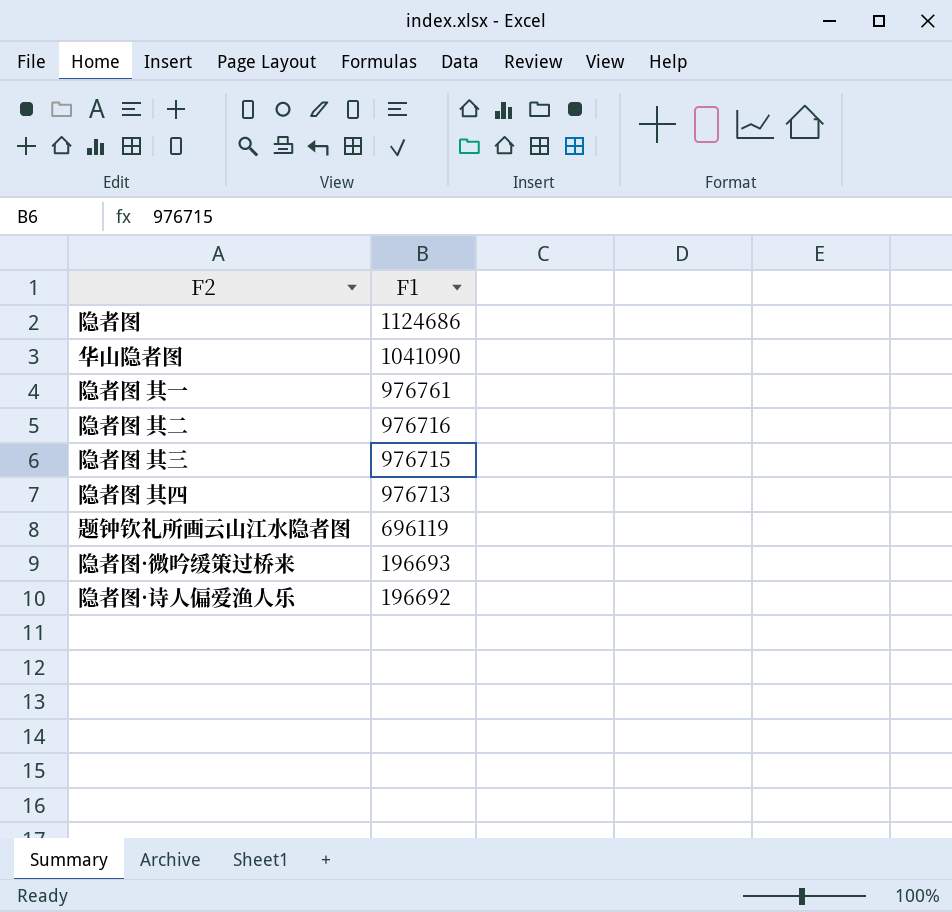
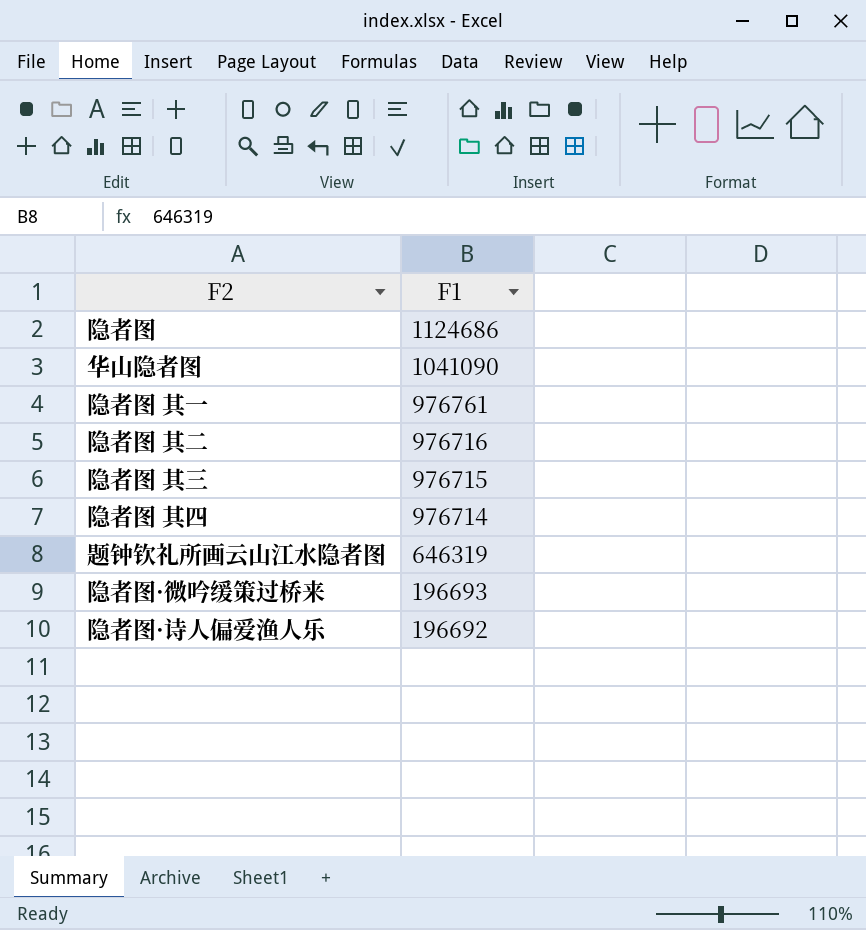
隐者图 其四 | F1: 976713 -> 976714
题钟钦礼所画云山江水隐者图 | F1: 696119 -> 646319

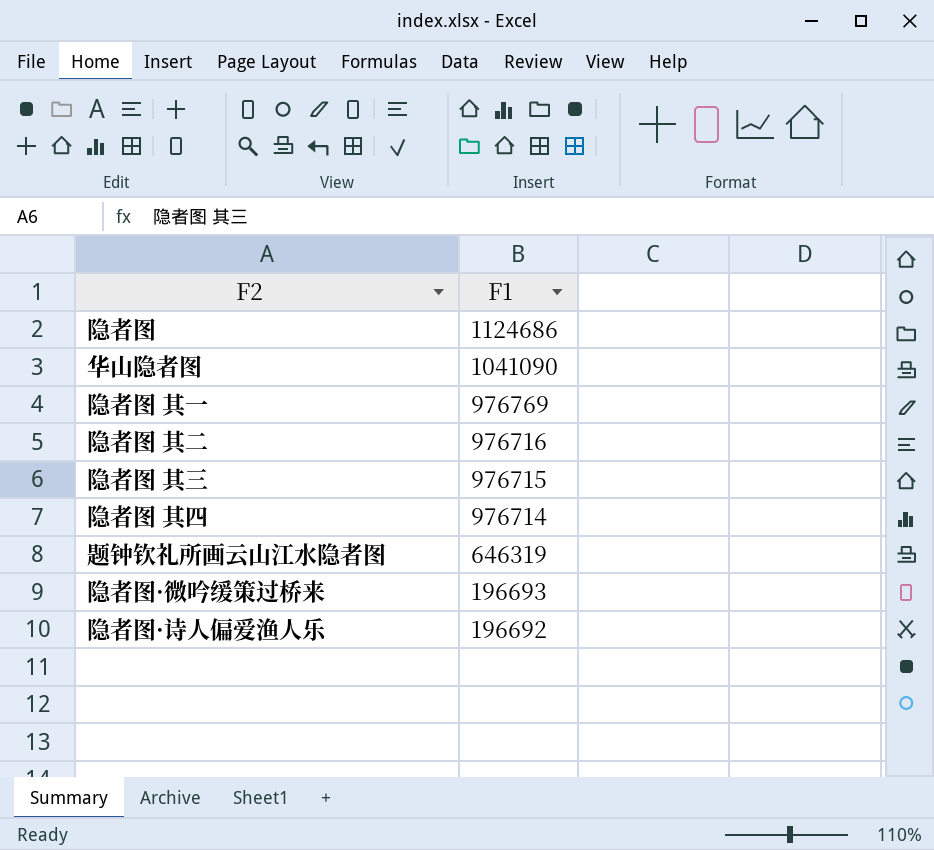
隐者图 其一 | F1: 976761 -> 976769

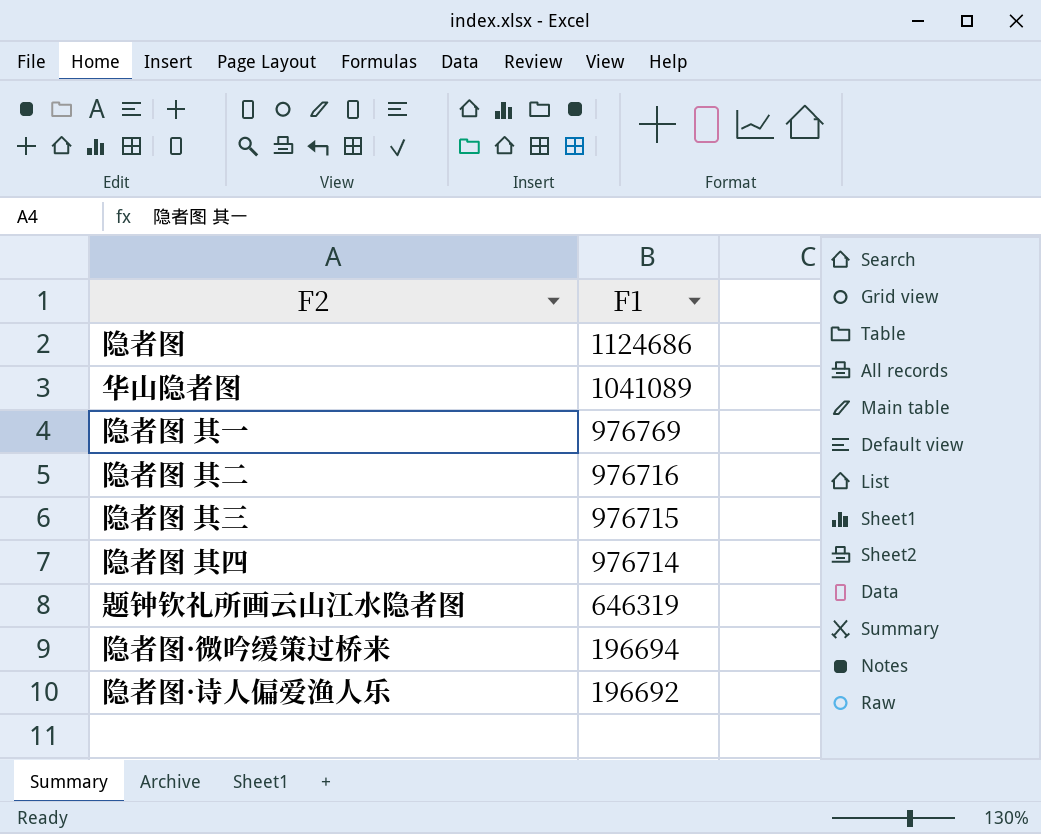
华山隐者图 | F1: 1041090 -> 1041089
隐者图·微吟缓策过桥来 | F1: 196693 -> 196694

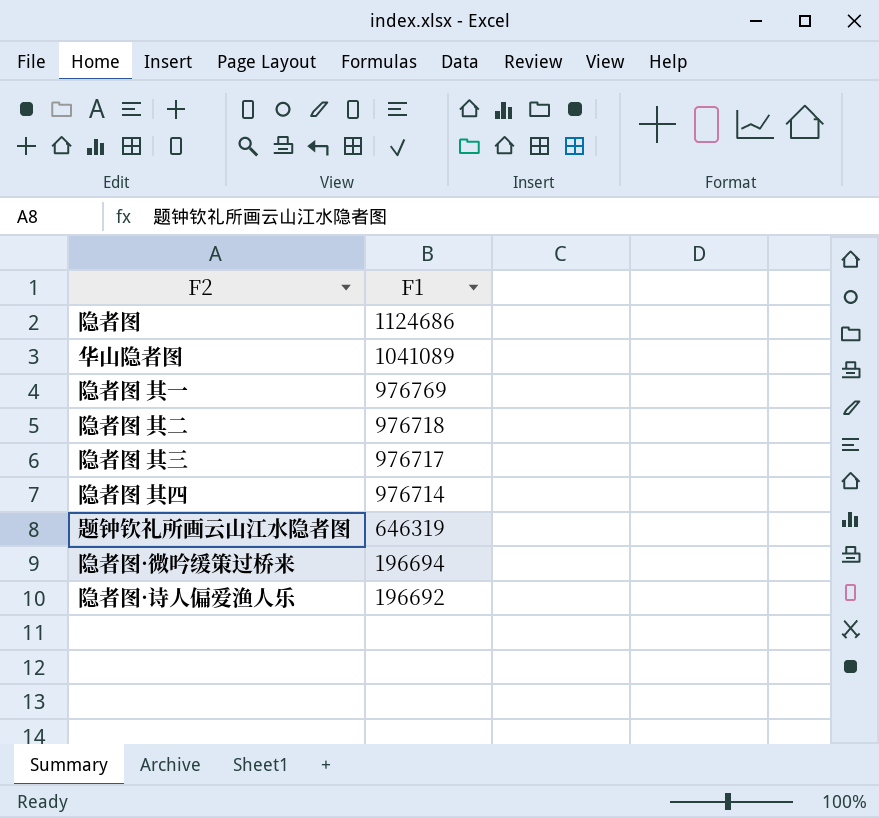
隐者图 其二 | F1: 976716 -> 976718
隐者图 其三 | F1: 976715 -> 976717

